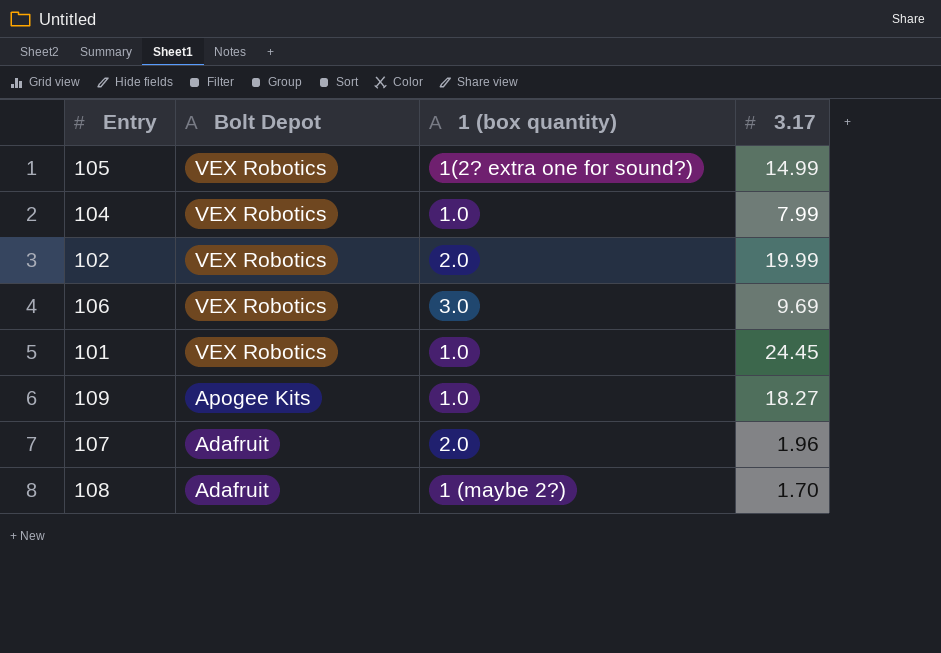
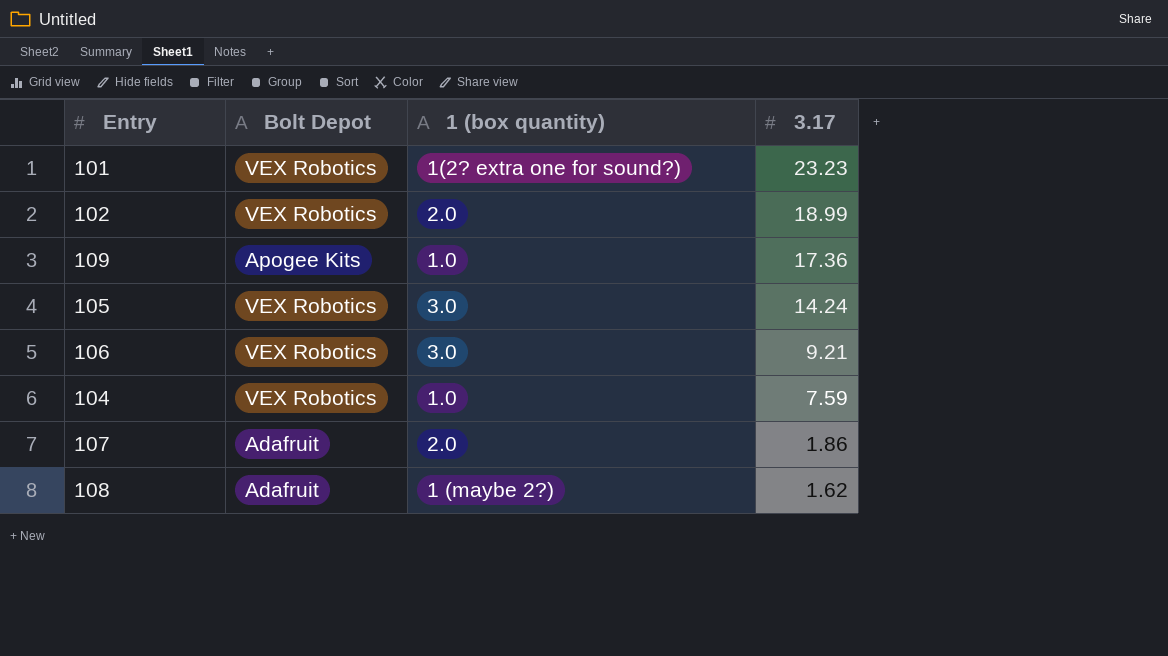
row order: Bolt Depot descending -> 3.17 descending
101 | 1 (box quantity): 1.0 -> 1(2? extra one for sound?)
101 | 3.17: 24.45 -> 23.23
102 | 3.17: 19.99 -> 18.99
109 | 3.17: 18.27 -> 17.36
105 | 1 (box quantity): 1(2? extra one for sound?) -> 3.0
105 | 3.17: 14.99 -> 14.24
106 | 3.17: 9.69 -> 9.21
104 | 3.17: 7.99 -> 7.59
107 | 3.17: 1.96 -> 1.86
108 | 3.17: 1.70 -> 1.62

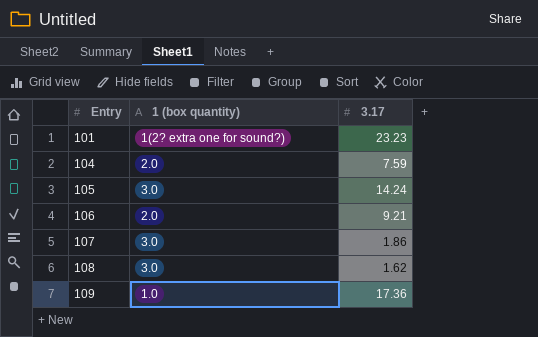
row order: 3.17 descending -> Entry ascending
column Bolt Depot | position: 2 -> none
row 102: VEX Robotics | 2.0 | 18.99 -> none
104 | 1 (box quantity): 1.0 -> 2.0
106 | 1 (box quantity): 3.0 -> 2.0
107 | 1 (box quantity): 2.0 -> 3.0
108 | 1 (box quantity): 1 (maybe 2?) -> 3.0

